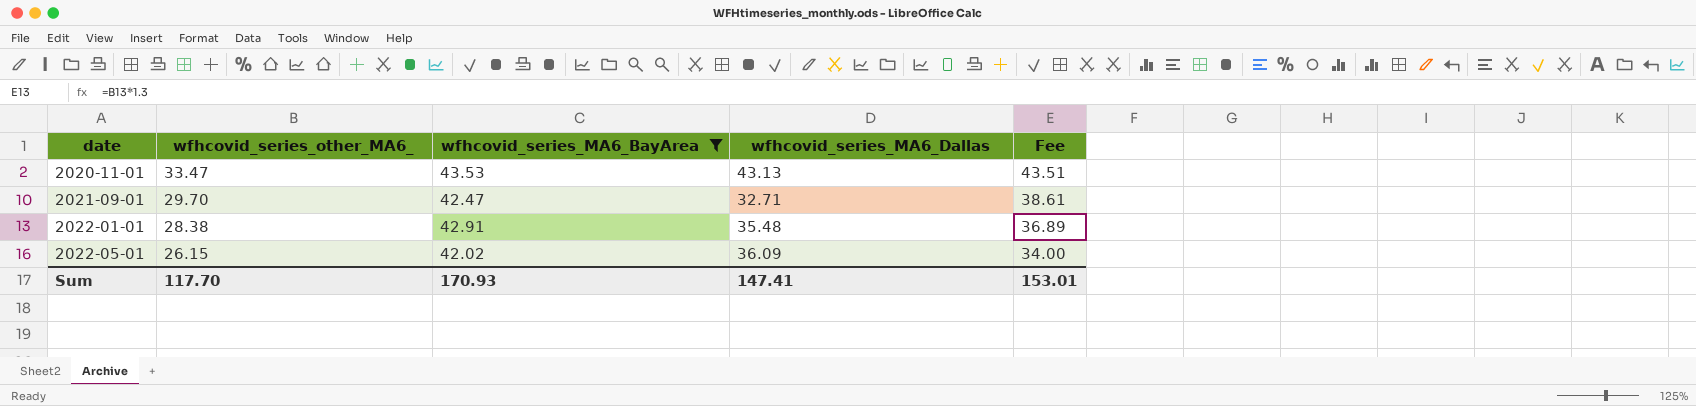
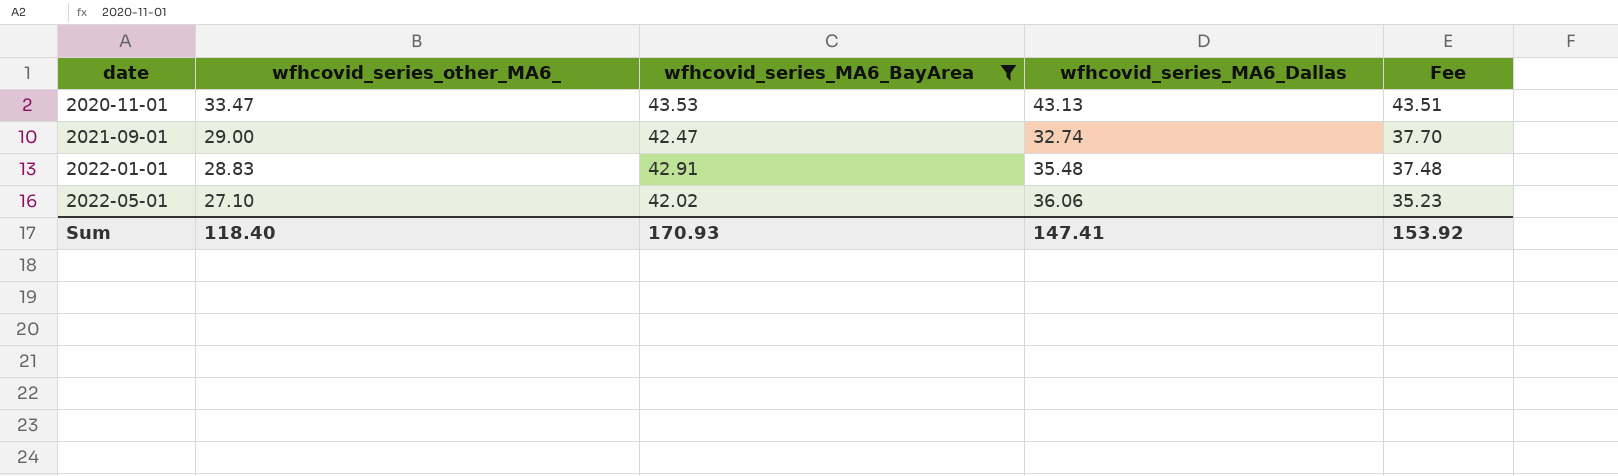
2021-09-01 | wfhcovid_series_other_MA6_: 29.70 -> 29.00
2021-09-01 | wfhcovid_series_MA6_Dallas: 32.71 -> 32.74
2021-09-01 | Fee: 38.61 -> 37.70
2022-01-01 | wfhcovid_series_other_MA6_: 28.38 -> 28.83
2022-01-01 | Fee: 36.89 -> 37.48
2022-05-01 | wfhcovid_series_other_MA6_: 26.15 -> 27.10
2022-05-01 | wfhcovid_series_MA6_Dallas: 36.09 -> 36.06
2022-05-01 | Fee: 34.00 -> 35.23
Sum | wfhcovid_series_other_MA6_: 117.70 -> 118.40
Sum | Fee: 153.01 -> 153.92

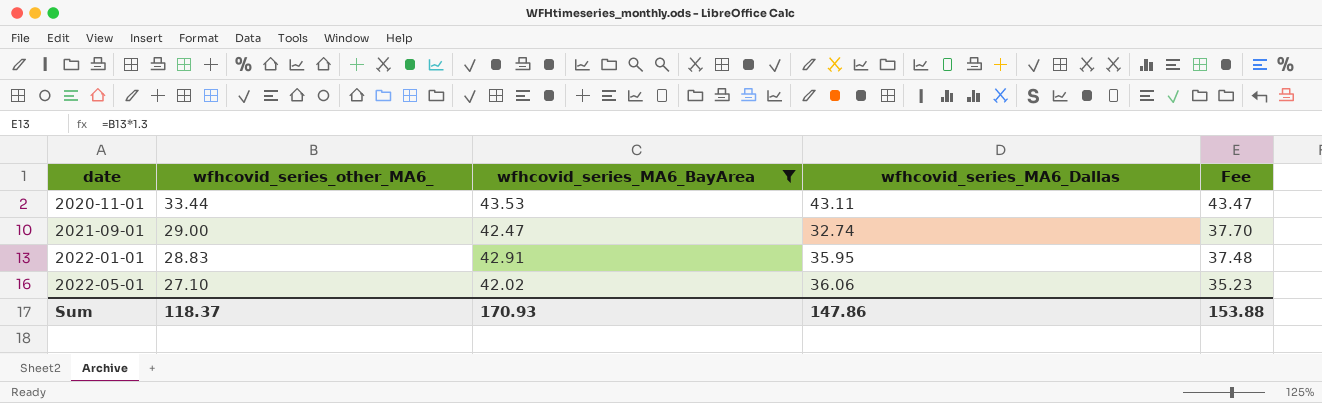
2020-11-01 | wfhcovid_series_other_MA6_: 33.47 -> 33.44
2020-11-01 | wfhcovid_series_MA6_Dallas: 43.13 -> 43.11
2020-11-01 | Fee: 43.51 -> 43.47
2022-01-01 | wfhcovid_series_MA6_Dallas: 35.48 -> 35.95
Sum | wfhcovid_series_other_MA6_: 118.40 -> 118.37
Sum | wfhcovid_series_MA6_Dallas: 147.41 -> 147.86
Sum | Fee: 153.92 -> 153.88

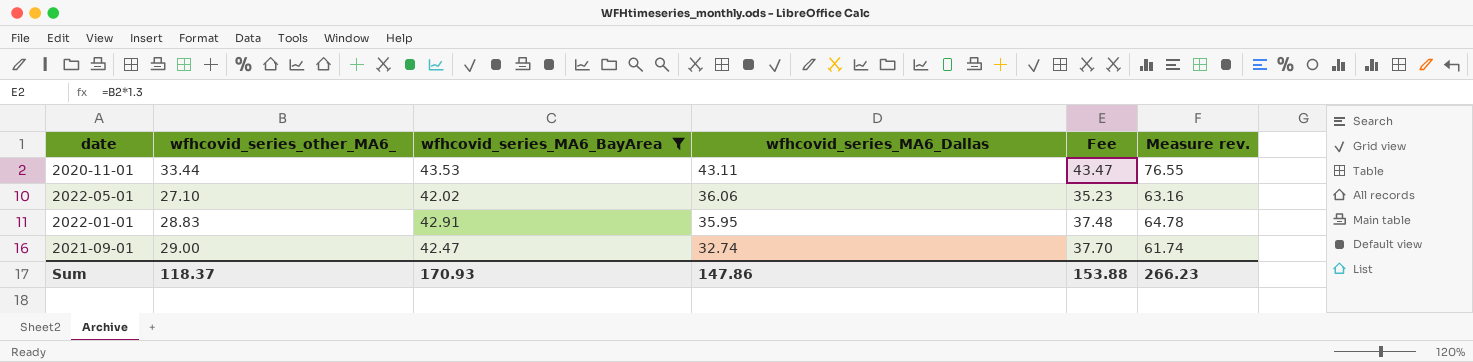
row order: date ascending -> wfhcovid_series_MA6_Dallas descending
column Measure rev. | formula: none -> [wfhcovid_series_other_MA6_] + [wfhcovid_series_MA6_Dallas]

